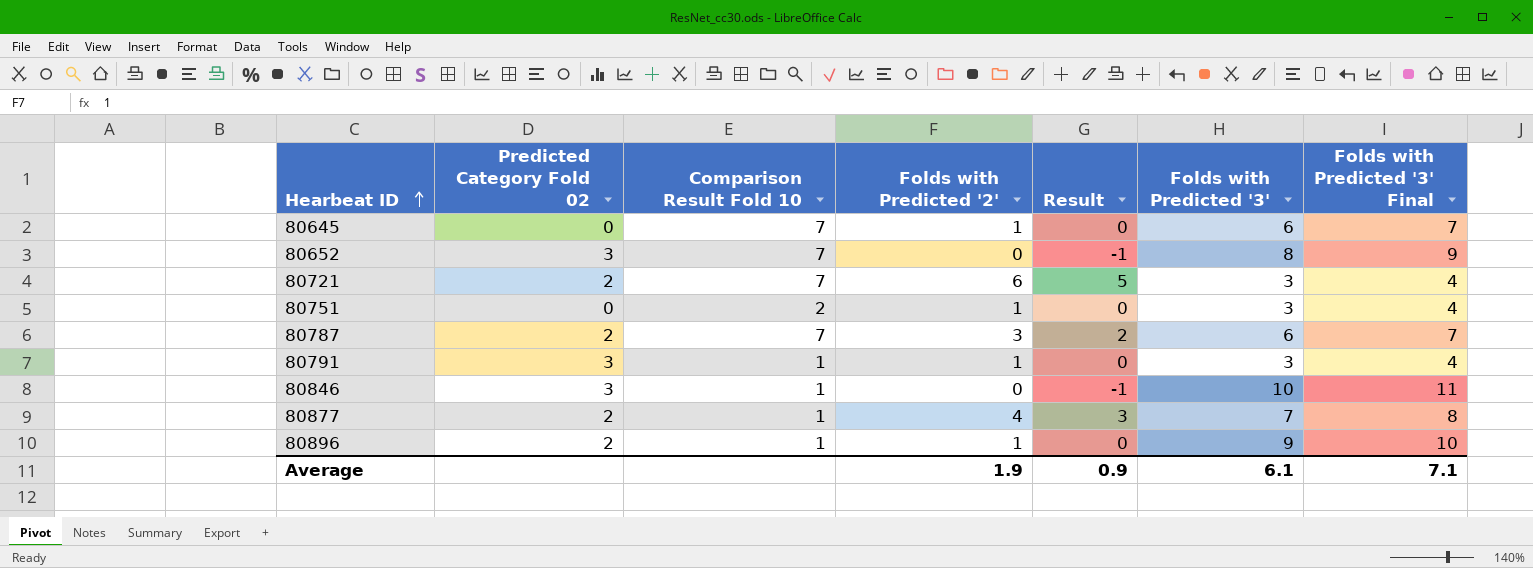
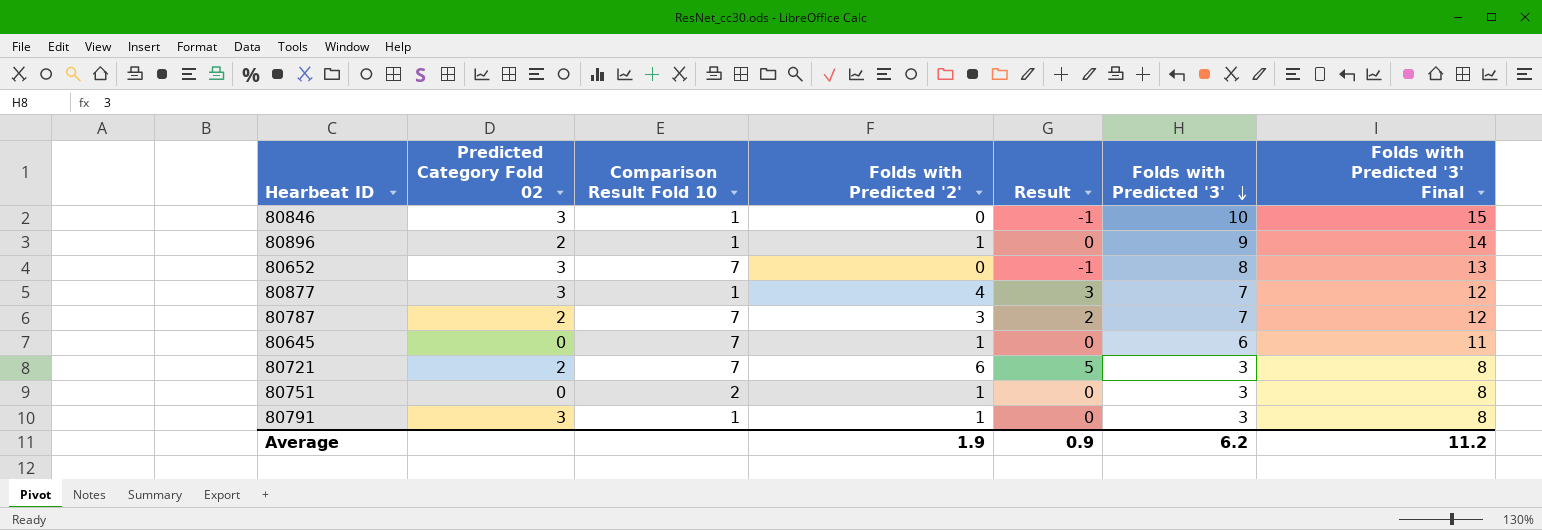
row order: Hearbeat ID ascending -> Folds with Predicted '3' descending
column Folds with Predicted '3' Final | formula: [Folds with Predicted '3'] + 1 -> [Folds with Predicted '3'] + 5
80877 | Predicted Category Fold 02: 2 -> 3
80787 | Folds with Predicted '3': 6 -> 7
Average | Folds with Predicted '3': 6.1 -> 6.2
Average | Folds with Predicted '3' Final: 7.1 -> 11.2

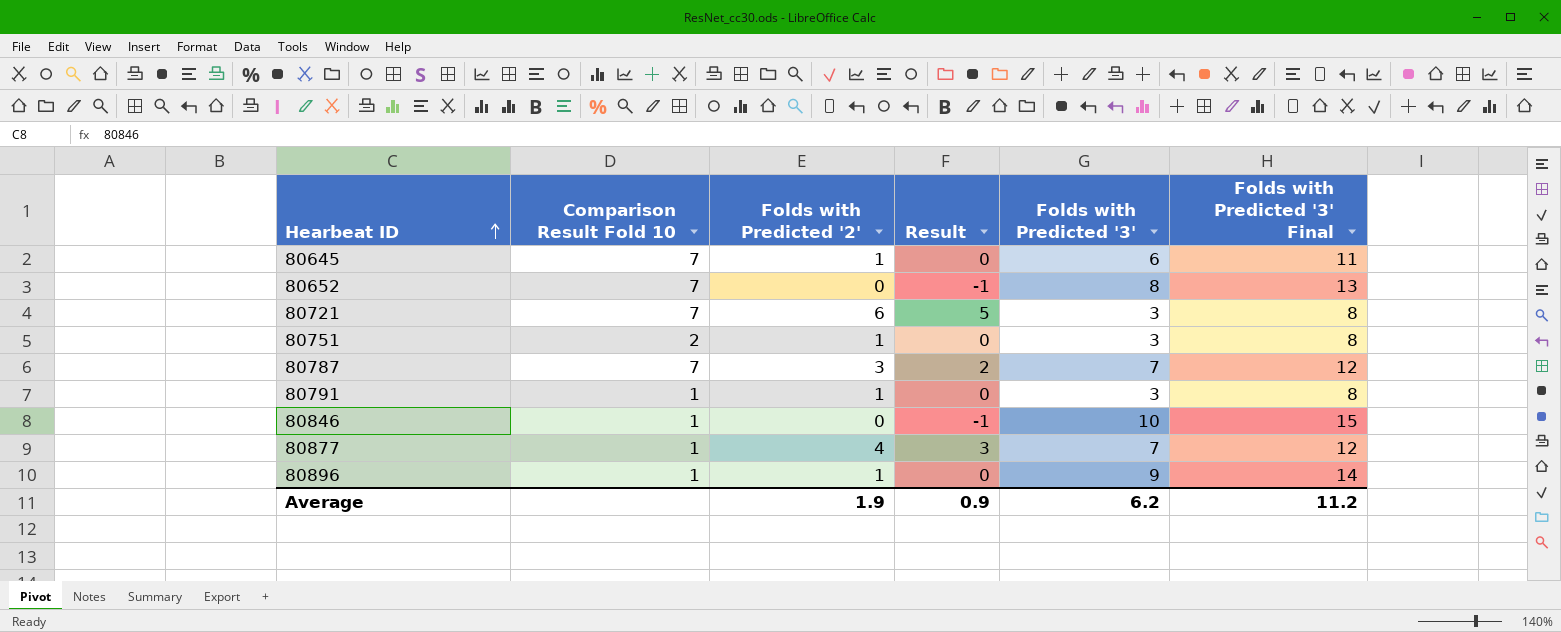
row order: Folds with Predicted '3' descending -> Hearbeat ID ascending
column Predicted Category Fold 02 | position: 2 -> none

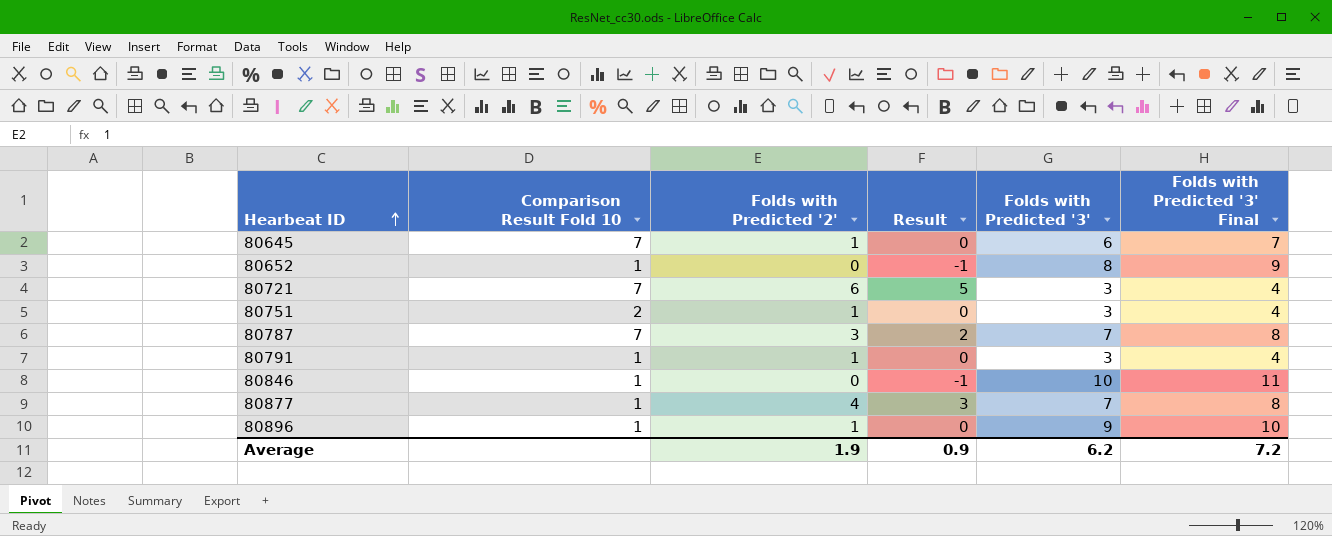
column Folds with Predicted '3' Final | formula: [Folds with Predicted '3'] + 5 -> [Folds with Predicted '3'] + 1
80652 | Comparison Result Fold 10: 7 -> 1
Average | Folds with Predicted '3' Final: 11.2 -> 7.2

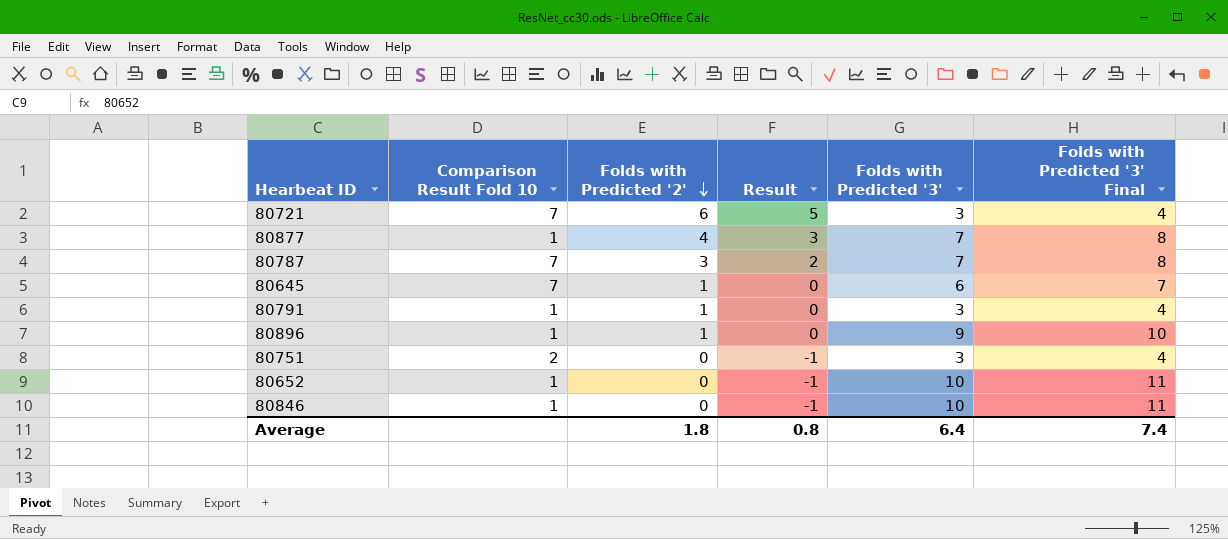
row order: Hearbeat ID ascending -> Folds with Predicted '2' descending
80751 | Folds with Predicted '2': 1 -> 0
80751 | Result: 0 -> -1
80652 | Folds with Predicted '3': 8 -> 10
80652 | Folds with Predicted '3' Final: 9 -> 11
Average | Folds with Predicted '2': 1.9 -> 1.8
Average | Result: 0.9 -> 0.8
Average | Folds with Predicted '3': 6.2 -> 6.4
Average | Folds with Predicted '3' Final: 7.2 -> 7.4

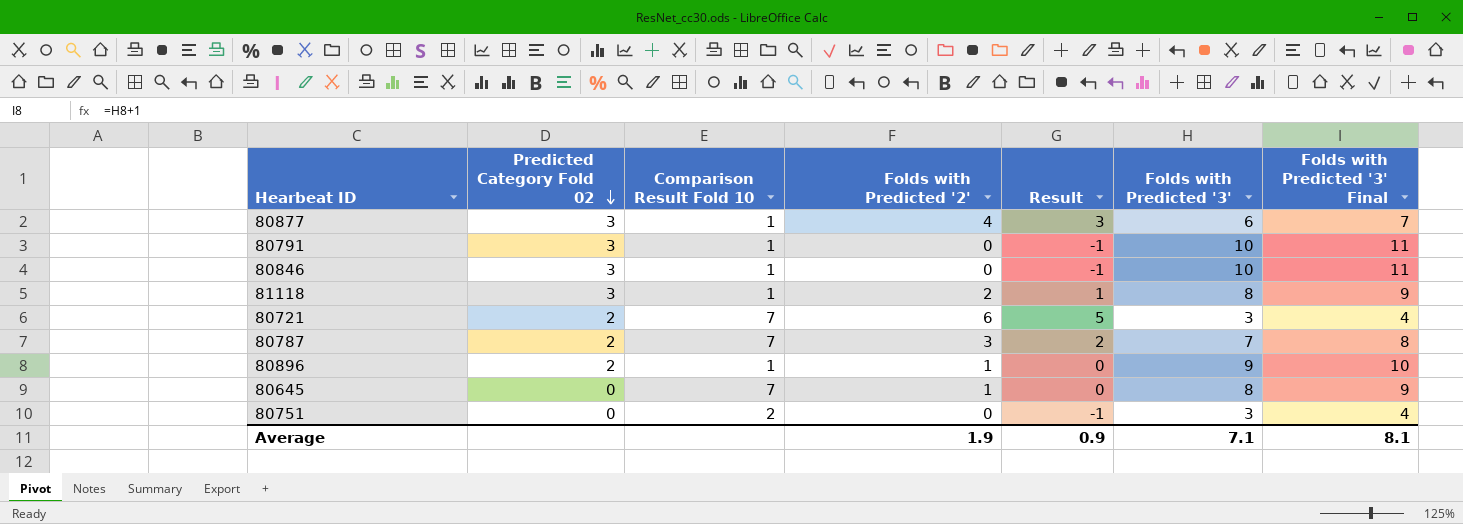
row order: Folds with Predicted '2' descending -> Predicted Category Fold 02 descending
column Predicted Category Fold 02 | position: none -> 2
row 80652: 1 | 0 | -1 | 10 | 11 -> none
80877 | Folds with Predicted '3': 7 -> 6
80877 | Folds with Predicted '3' Final: 8 -> 7
80791 | Folds with Predicted '2': 1 -> 0
80791 | Result: 0 -> -1
80791 | Folds with Predicted '3': 3 -> 10
80791 | Folds with Predicted '3' Final: 4 -> 11
row 81118: none -> 3 | 1 | 2 | 1 | 8 | 9
80645 | Folds with Predicted '3': 6 -> 8
80645 | Folds with Predicted '3' Final: 7 -> 9
Average | Folds with Predicted '2': 1.8 -> 1.9
Average | Result: 0.8 -> 0.9
Average | Folds with Predicted '3': 6.4 -> 7.1
Average | Folds with Predicted '3' Final: 7.4 -> 8.1

